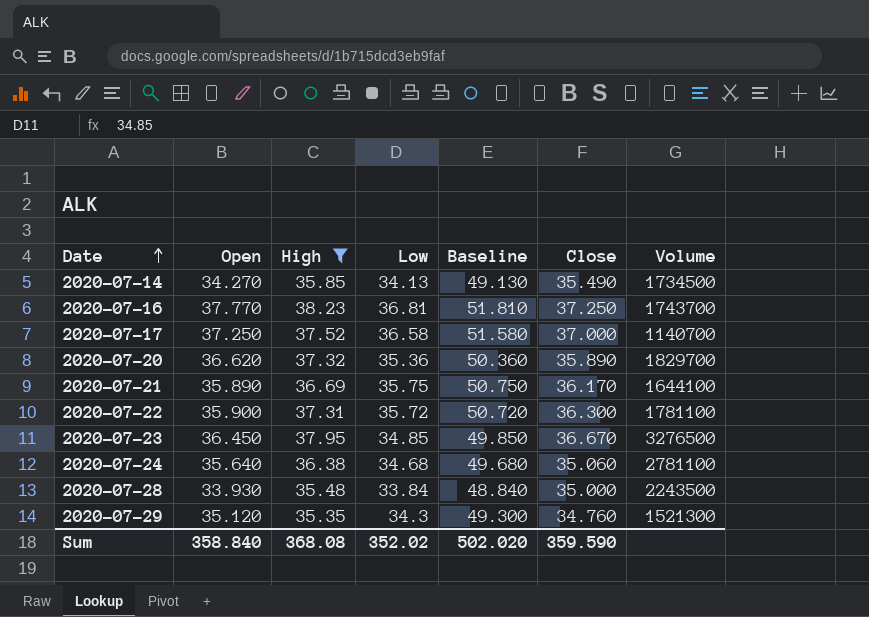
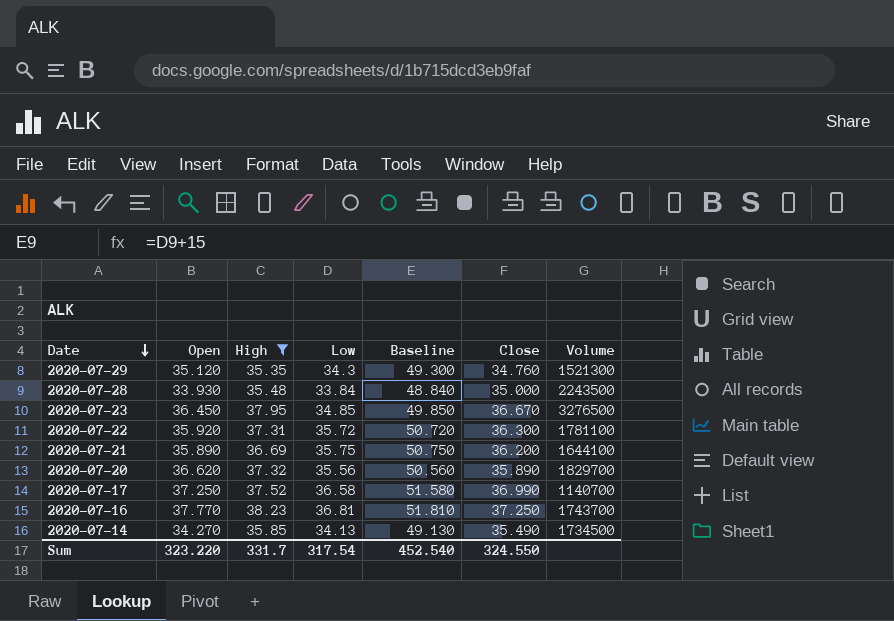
row order: Date ascending -> Date descending
row 2020-07-24: 35.640 | 36.38 | 34.68 | 49.680 | 35.060 | 2781100 -> none
2020-07-22 | Open: 35.900 -> 35.920
2020-07-21 | Close: 36.170 -> 36.200
2020-07-20 | Low: 35.36 -> 35.56
2020-07-20 | Baseline: 50.360 -> 50.560
2020-07-17 | Close: 37.000 -> 36.990
Sum | Open: 358.840 -> 323.220
Sum | High: 368.08 -> 331.7
Sum | Low: 352.02 -> 317.54
Sum | Baseline: 502.020 -> 452.540
Sum | Close: 359.590 -> 324.550

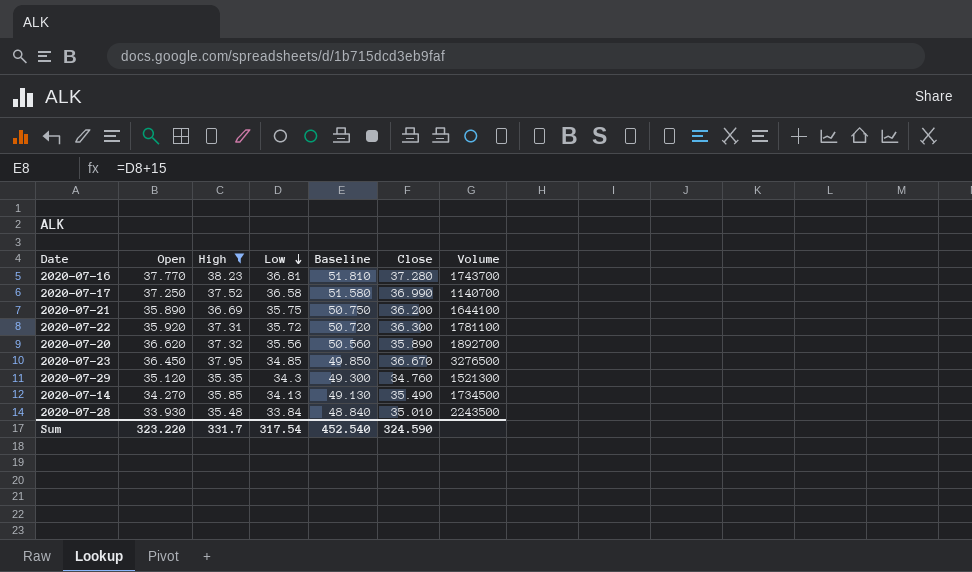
row order: Date descending -> Low descending
2020-07-16 | Close: 37.250 -> 37.280
2020-07-20 | Volume: 1829700 -> 1892700
2020-07-28 | Close: 35.000 -> 35.010
Sum | Close: 324.550 -> 324.590

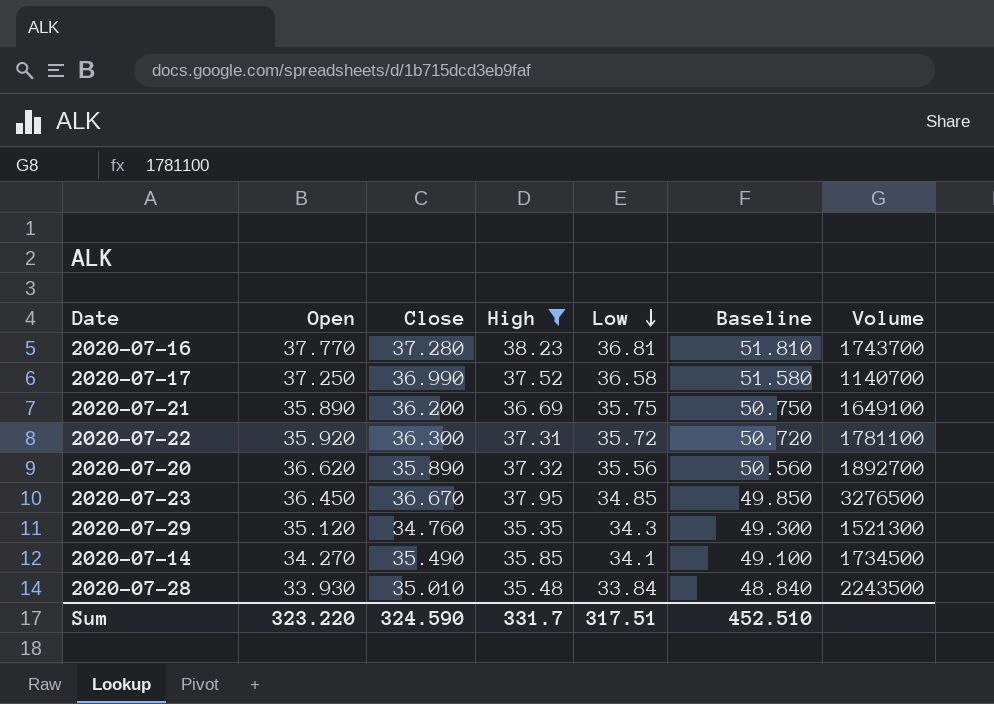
column Close | position: 6 -> 3
2020-07-21 | Volume: 1644100 -> 1649100
2020-07-14 | Low: 34.13 -> 34.1
2020-07-14 | Baseline: 49.130 -> 49.100
Sum | Low: 317.54 -> 317.51
Sum | Baseline: 452.540 -> 452.510

